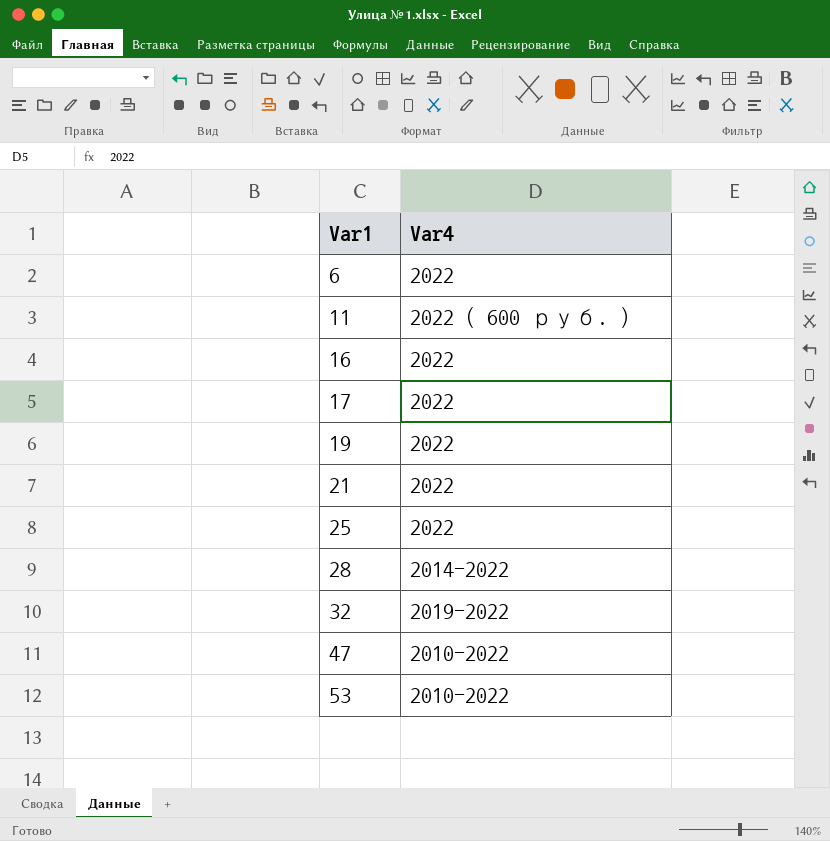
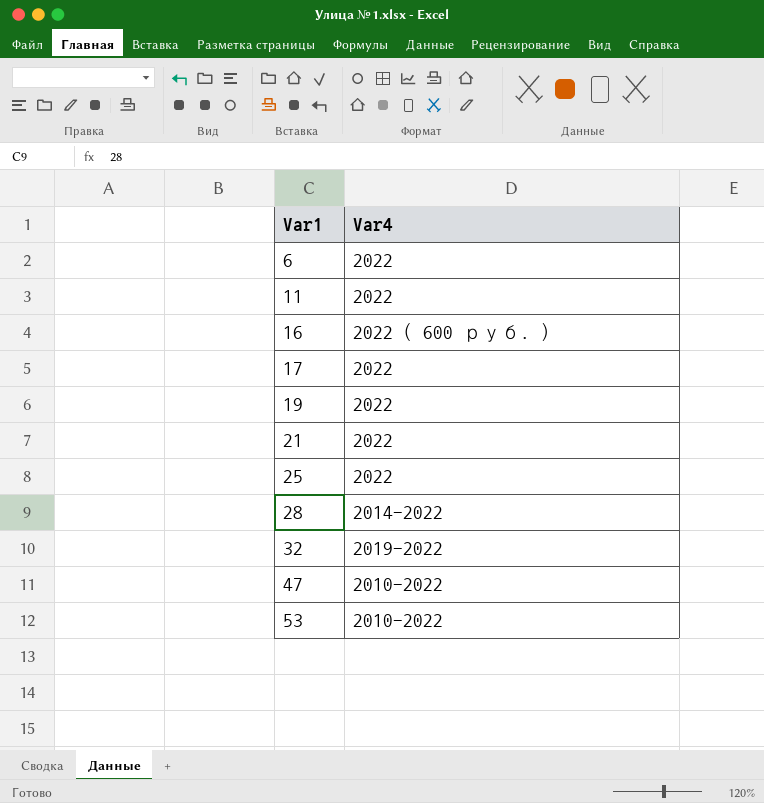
11 | Var4: 2022 ( 600 руб. ) -> 2022
16 | Var4: 2022 -> 2022 ( 600 руб. )

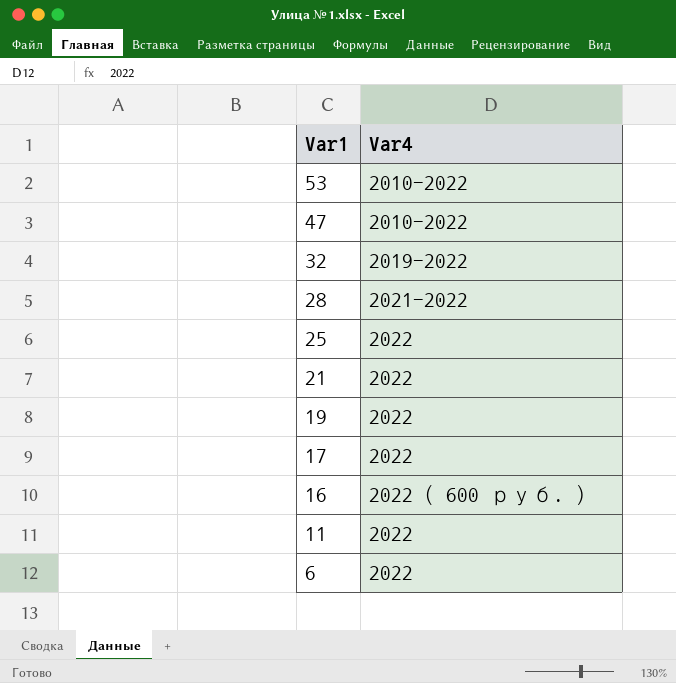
row order: Var1 ascending -> Var1 descending
28 | Var4: 2014-2022 -> 2021-2022

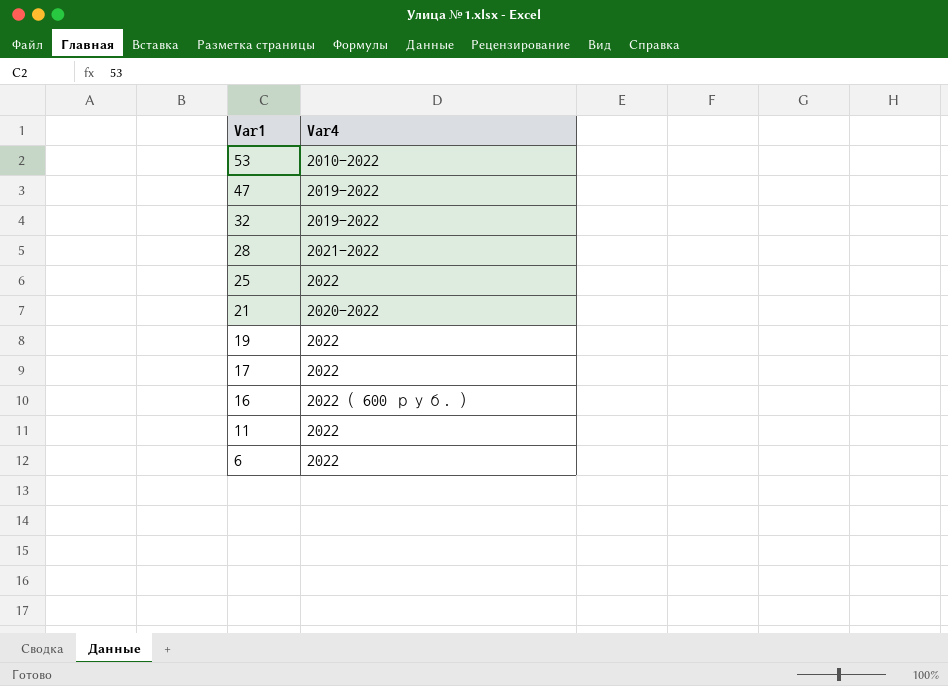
47 | Var4: 2010-2022 -> 2019-2022
21 | Var4: 2022 -> 2020-2022

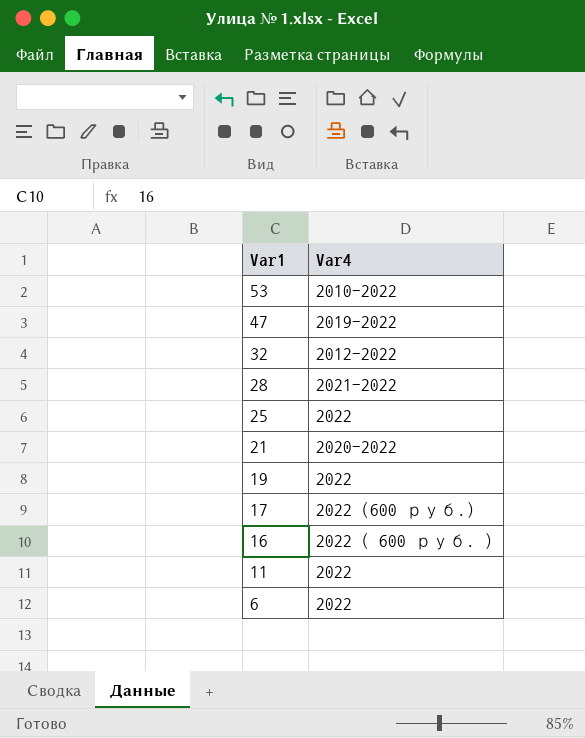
32 | Var4: 2019-2022 -> 2012-2022
17 | Var4: 2022 -> 2022 (600 руб.)

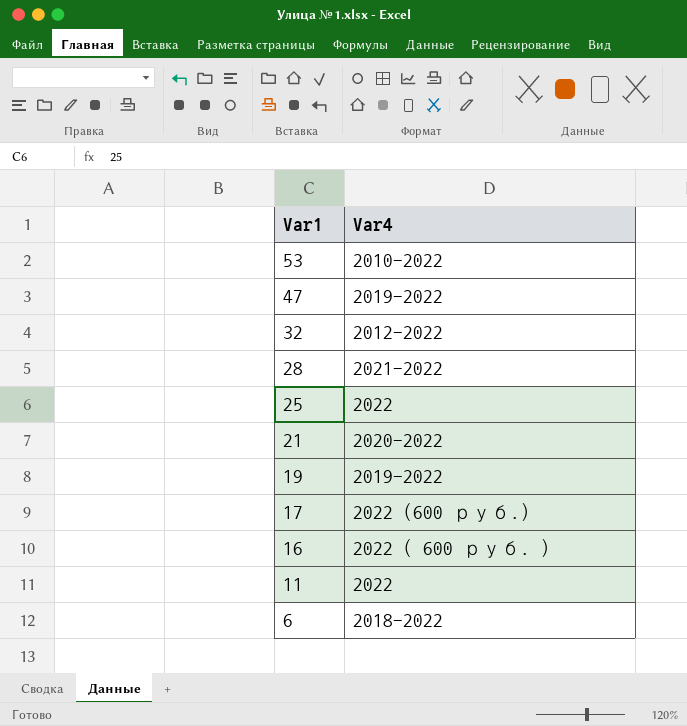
19 | Var4: 2022 -> 2019-2022
6 | Var4: 2022 -> 2018-2022

